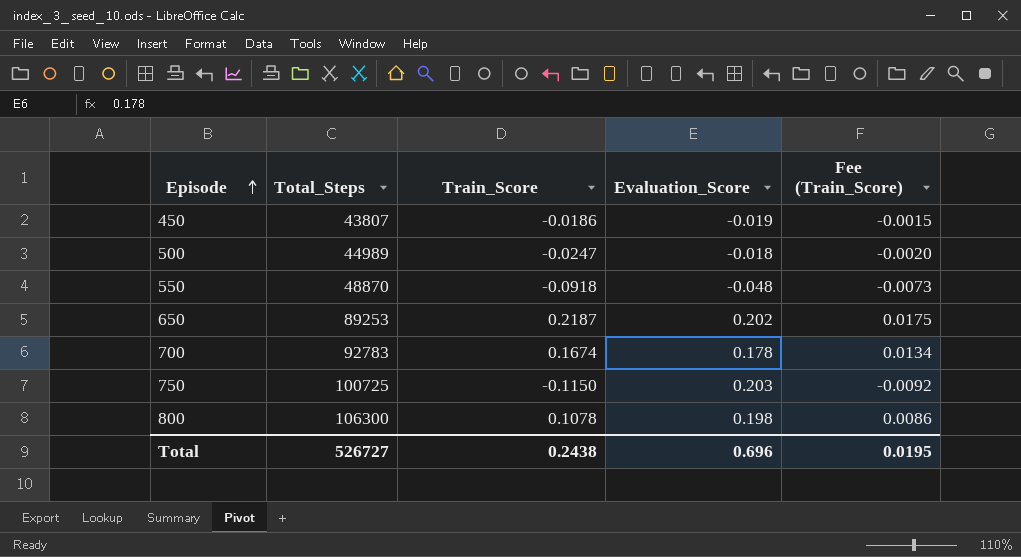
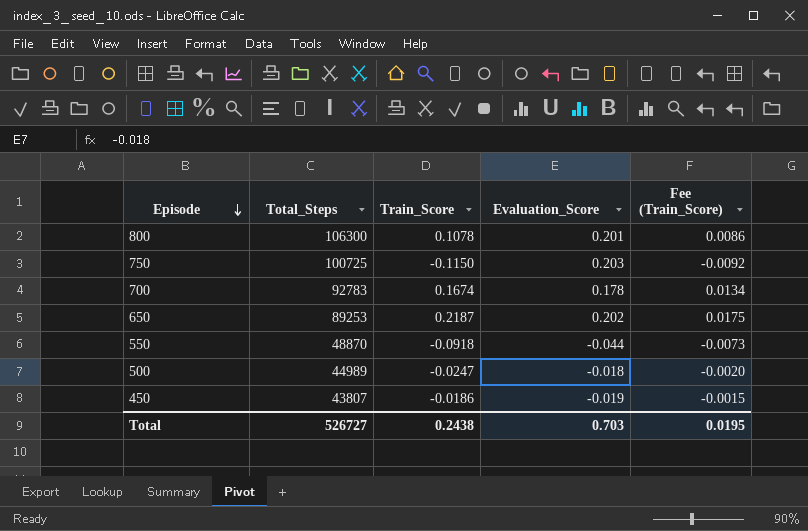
row order: Episode ascending -> Episode descending
800 | Evaluation_Score: 0.198 -> 0.201
550 | Evaluation_Score: -0.048 -> -0.044
Total | Evaluation_Score: 0.696 -> 0.703

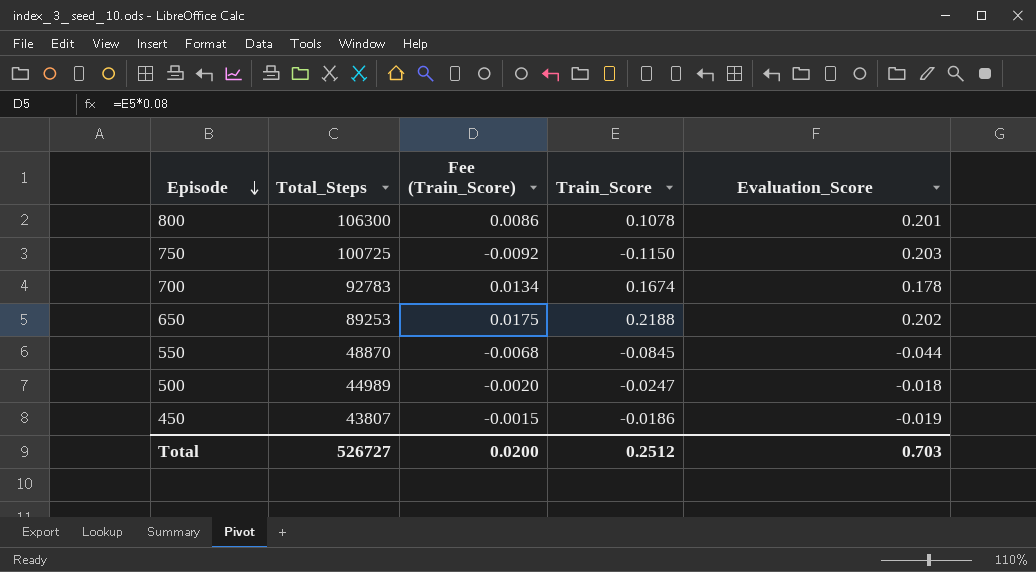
column Fee (Train_Score) | position: 5 -> 3
650 | Train_Score: 0.2187 -> 0.2188
550 | Fee (Train_Score): -0.0073 -> -0.0068
550 | Train_Score: -0.0918 -> -0.0845
Total | Fee (Train_Score): 0.0195 -> 0.0200
Total | Train_Score: 0.2438 -> 0.2512

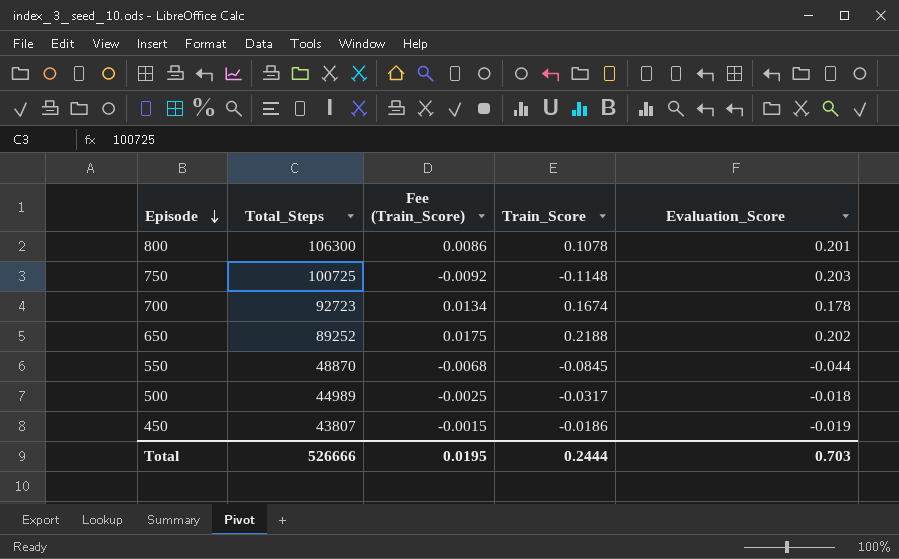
750 | Train_Score: -0.1150 -> -0.1148
700 | Total_Steps: 92783 -> 92723
650 | Total_Steps: 89253 -> 89252
500 | Fee (Train_Score): -0.0020 -> -0.0025
500 | Train_Score: -0.0247 -> -0.0317
Total | Total_Steps: 526727 -> 526666
Total | Fee (Train_Score): 0.0200 -> 0.0195
Total | Train_Score: 0.2512 -> 0.2444

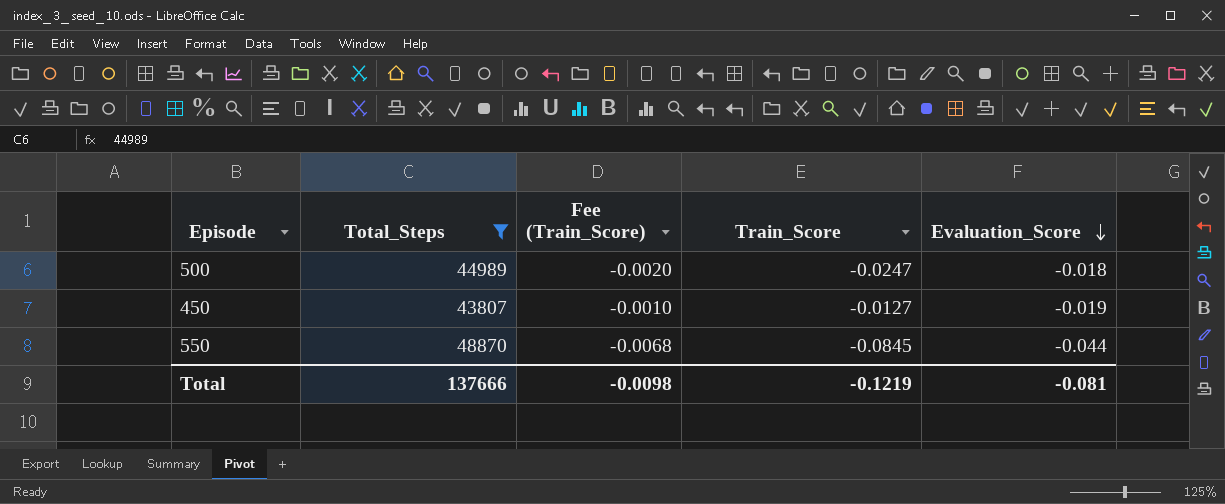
filter: none -> Total_Steps <= 48870
row order: Episode descending -> Evaluation_Score descending
500 | Fee (Train_Score): -0.0025 -> -0.0020
500 | Train_Score: -0.0317 -> -0.0247
450 | Fee (Train_Score): -0.0015 -> -0.0010
450 | Train_Score: -0.0186 -> -0.0127
Total | Total_Steps: 526666 -> 137666
Total | Fee (Train_Score): 0.0195 -> -0.0098
Total | Train_Score: 0.2444 -> -0.1219
Total | Evaluation_Score: 0.703 -> -0.081

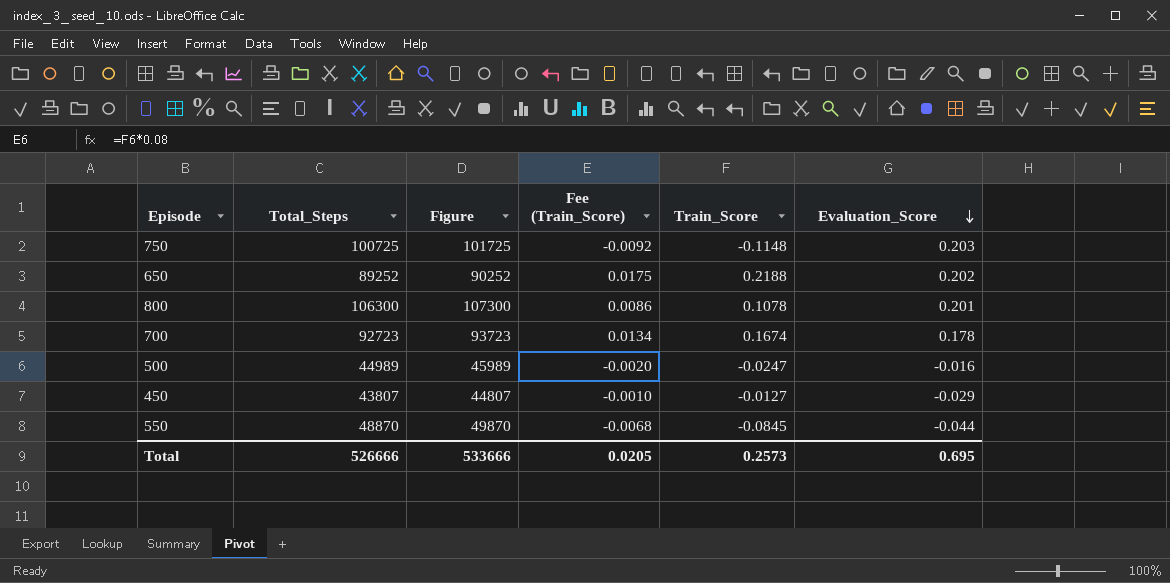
filter: Total_Steps <= 48870 -> none
column Figure | formula: none -> [Total_Steps] + 1000
500 | Evaluation_Score: -0.018 -> -0.016
450 | Evaluation_Score: -0.019 -> -0.029
Total | Total_Steps: 137666 -> 526666
Total | Fee (Train_Score): -0.0098 -> 0.0205
Total | Train_Score: -0.1219 -> 0.2573
Total | Evaluation_Score: -0.081 -> 0.695

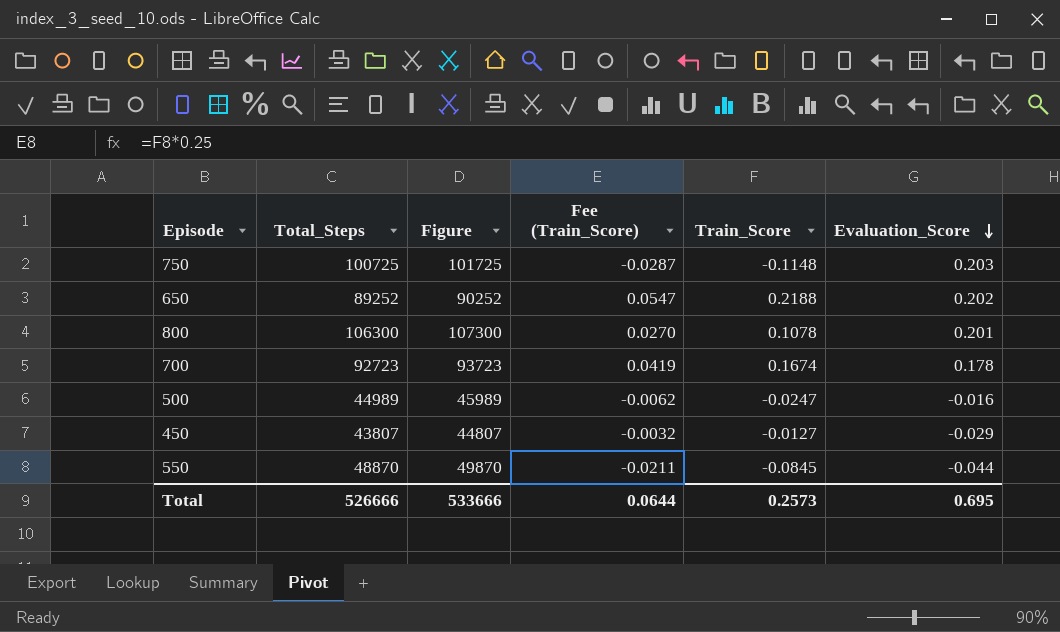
column Fee (Train_Score) | formula: [Train_Score] * 0.08 -> [Train_Score] * 0.25
Total | Fee (Train_Score): 0.0205 -> 0.0644

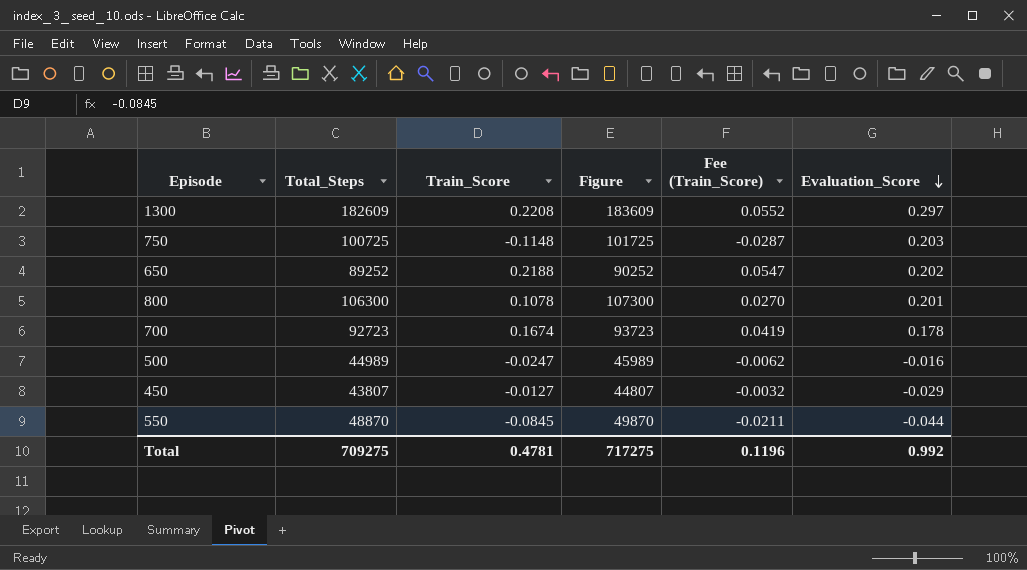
column Train_Score | position: 5 -> 3
row 1300: none -> 182609 | 0.2208 | 183609 | 0.0552 | 0.297
Total | Total_Steps: 526666 -> 709275
Total | Train_Score: 0.2573 -> 0.4781
Total | Figure: 533666 -> 717275
Total | Fee (Train_Score): 0.0644 -> 0.1196
Total | Evaluation_Score: 0.695 -> 0.992

